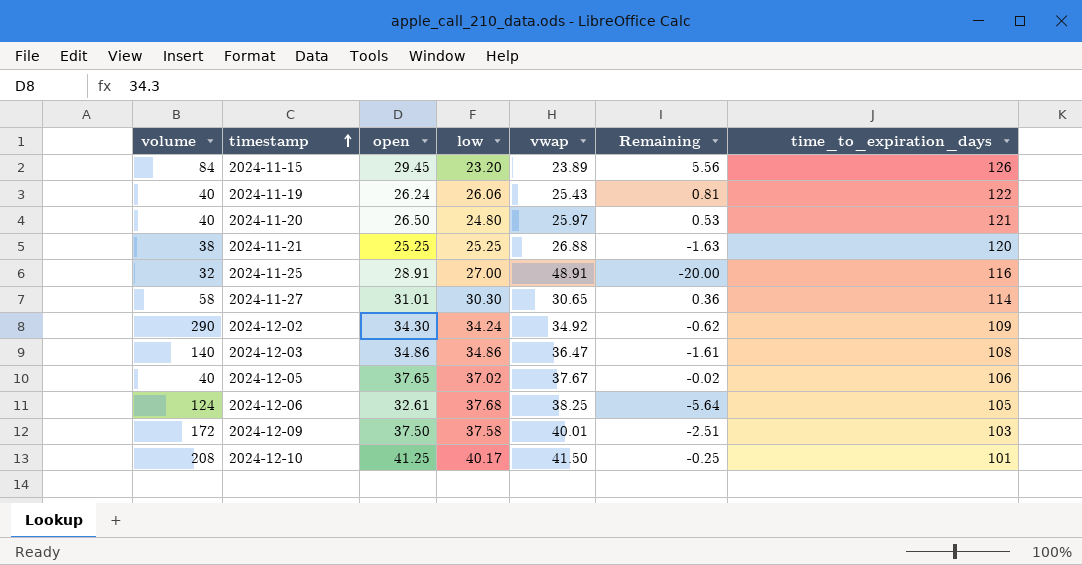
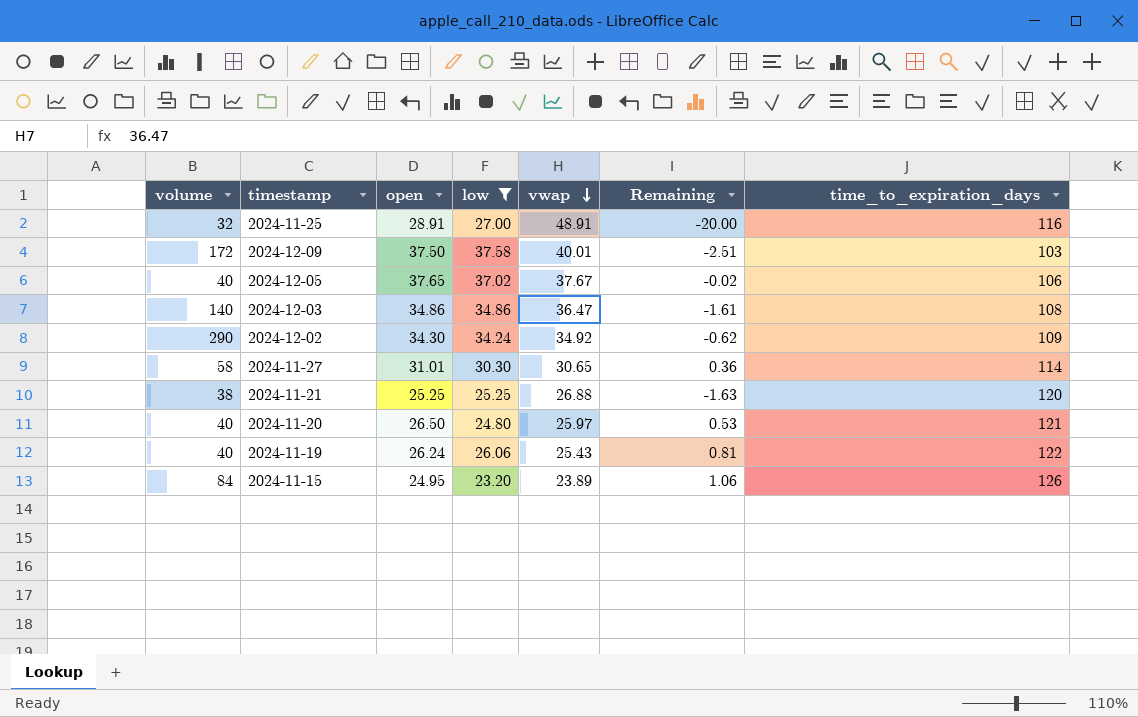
filter: none -> low <= 37.58
row order: timestamp ascending -> vwap descending
2024-11-15 | open: 29.45 -> 24.95
2024-11-15 | Remaining: 5.56 -> 1.06

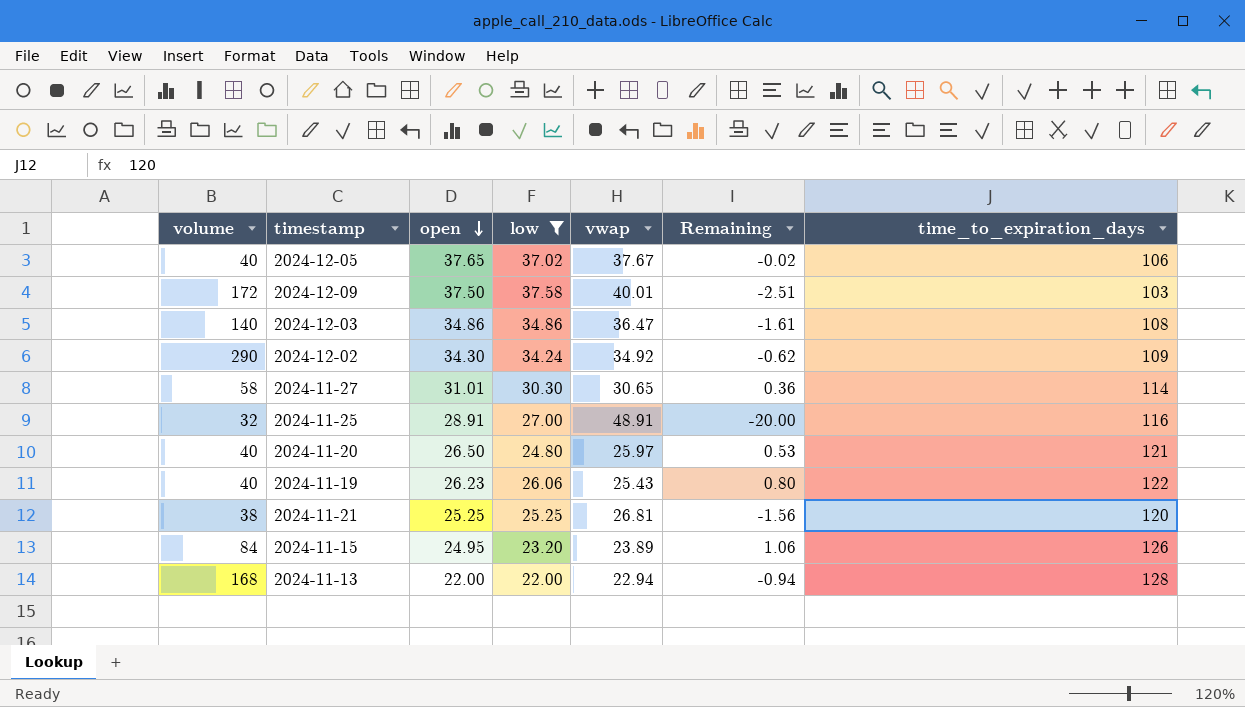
row order: vwap descending -> open descending
2024-11-19 | open: 26.24 -> 26.23
2024-11-19 | Remaining: 0.81 -> 0.80
2024-11-21 | vwap: 26.88 -> 26.81
2024-11-21 | Remaining: -1.63 -> -1.56
row 2024-11-13: none -> 168 | 22.00 | 22.00 | 22.94 | -0.94 | 128

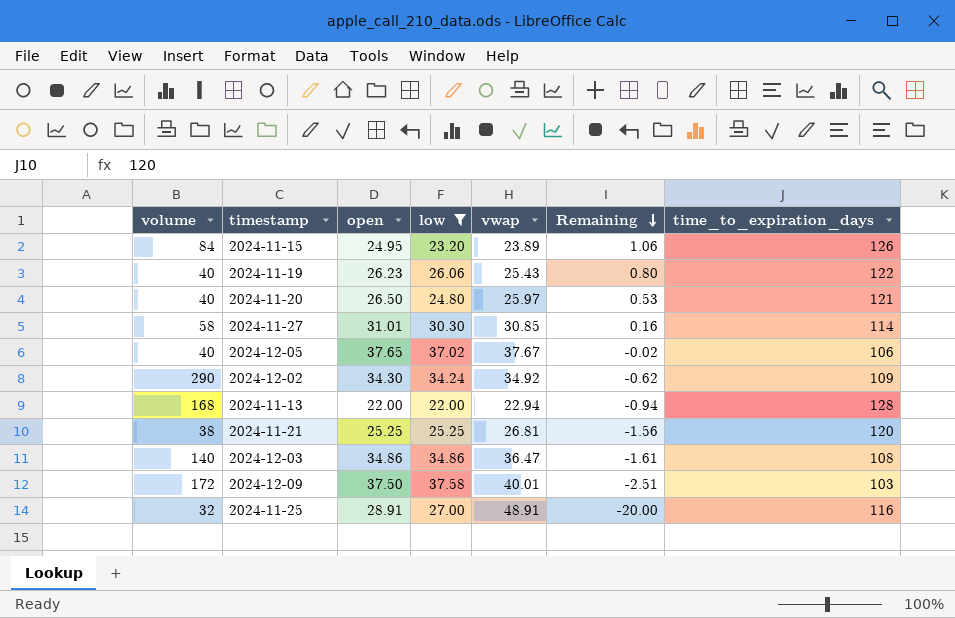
row order: open descending -> Remaining descending
2024-11-27 | vwap: 30.65 -> 30.85
2024-11-27 | Remaining: 0.36 -> 0.16

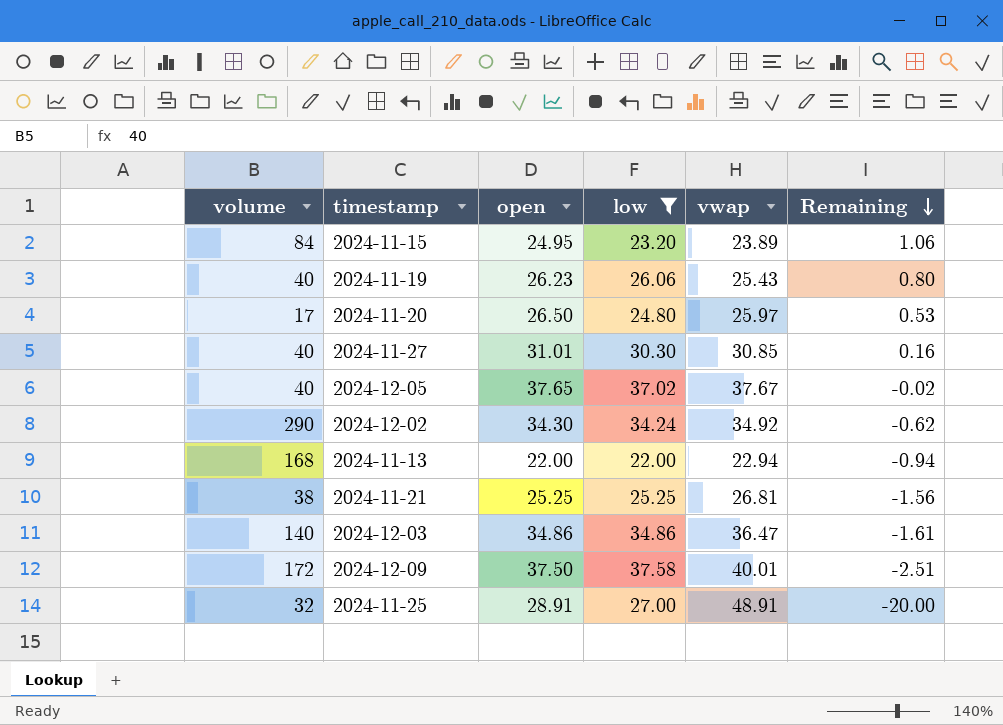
column time_to_expiration_days | position: 7 -> none
2024-11-20 | volume: 40 -> 17
2024-11-27 | volume: 58 -> 40

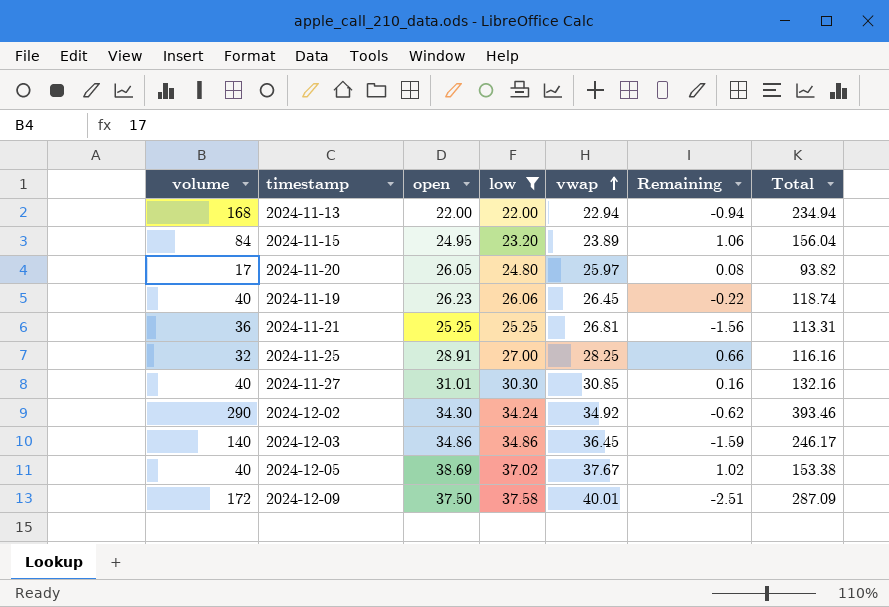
row order: Remaining descending -> vwap ascending
column Total | formula: none -> [volume] + [open] + [low] + [vwap]
2024-11-20 | open: 26.50 -> 26.05
2024-11-20 | Remaining: 0.53 -> 0.08
2024-11-19 | vwap: 25.43 -> 26.45
2024-11-19 | Remaining: 0.80 -> -0.22
2024-11-21 | volume: 38 -> 36
2024-11-25 | vwap: 48.91 -> 28.25
2024-11-25 | Remaining: -20.00 -> 0.66
2024-12-03 | vwap: 36.47 -> 36.45
2024-12-03 | Remaining: -1.61 -> -1.59
2024-12-05 | open: 37.65 -> 38.69
2024-12-05 | Remaining: -0.02 -> 1.02

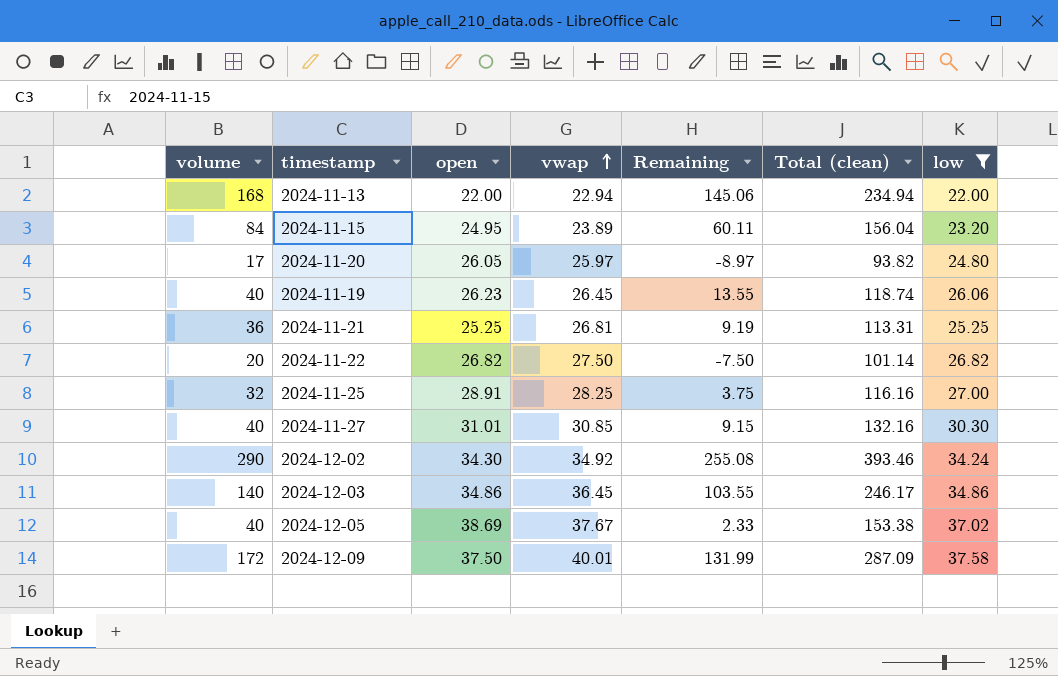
column Remaining | formula: [open] - [vwap] -> [volume] - [vwap]
column name: Total -> Total (clean)
column low | position: 4 -> 7
row 2024-11-22: none -> 20 | 26.82 | 27.50 | -7.50 | 101.14 | 26.82

